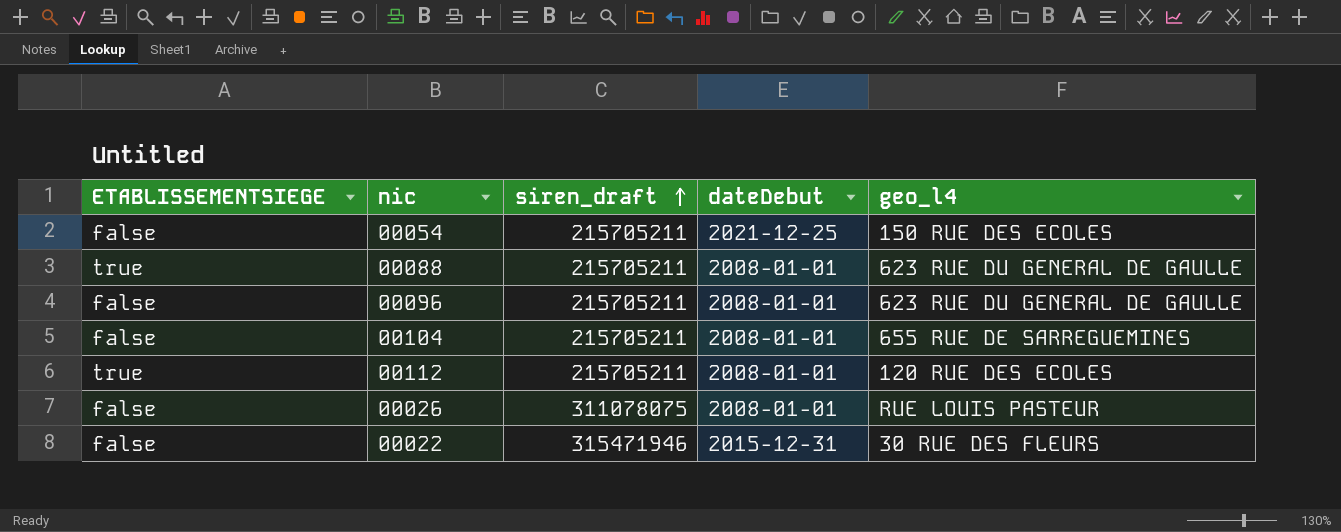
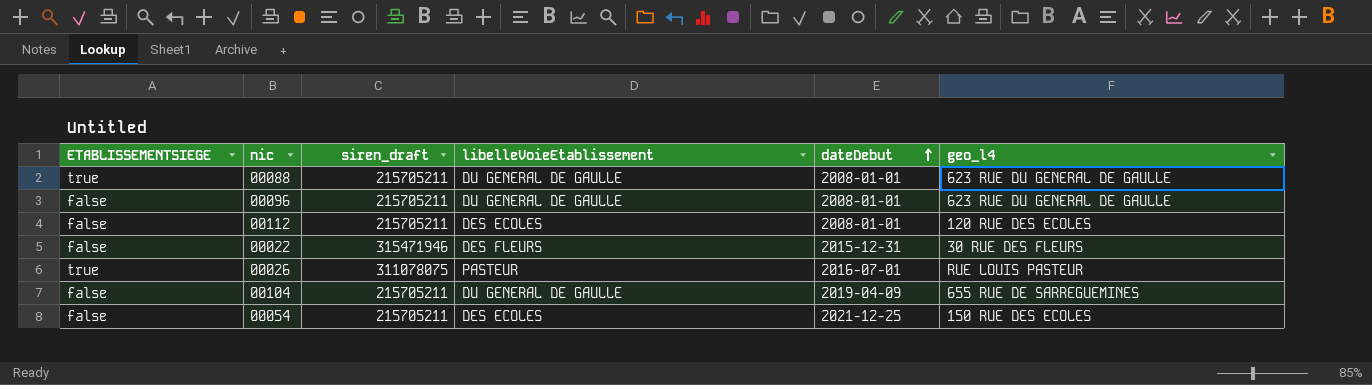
row order: siren_draft ascending -> dateDebut ascending
column libelleVoieEtablissement | position: none -> 4
00112 | ETABLISSEMENTSIEGE: true -> false
00026 | ETABLISSEMENTSIEGE: false -> true
00026 | dateDebut: 2008-01-01 -> 2016-07-01
00104 | dateDebut: 2008-01-01 -> 2019-04-09

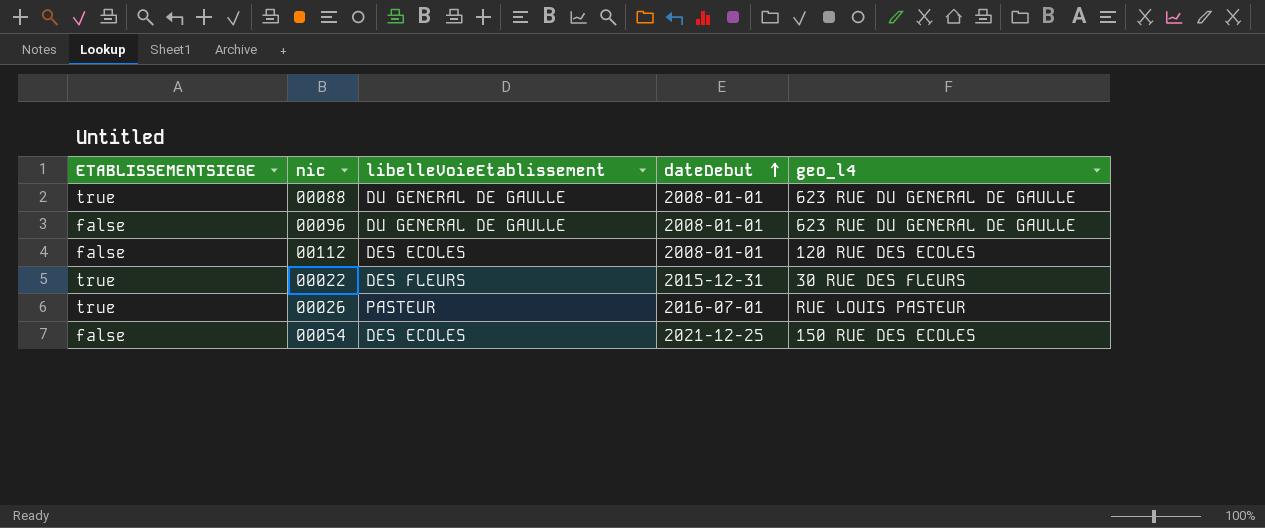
column siren_draft | position: 3 -> none
row 00104: false | 215705211 | DU GENERAL DE GAULLE | 2019-04-09 | 655 RUE DE SARREGUEMINES -> none
00022 | ETABLISSEMENTSIEGE: false -> true

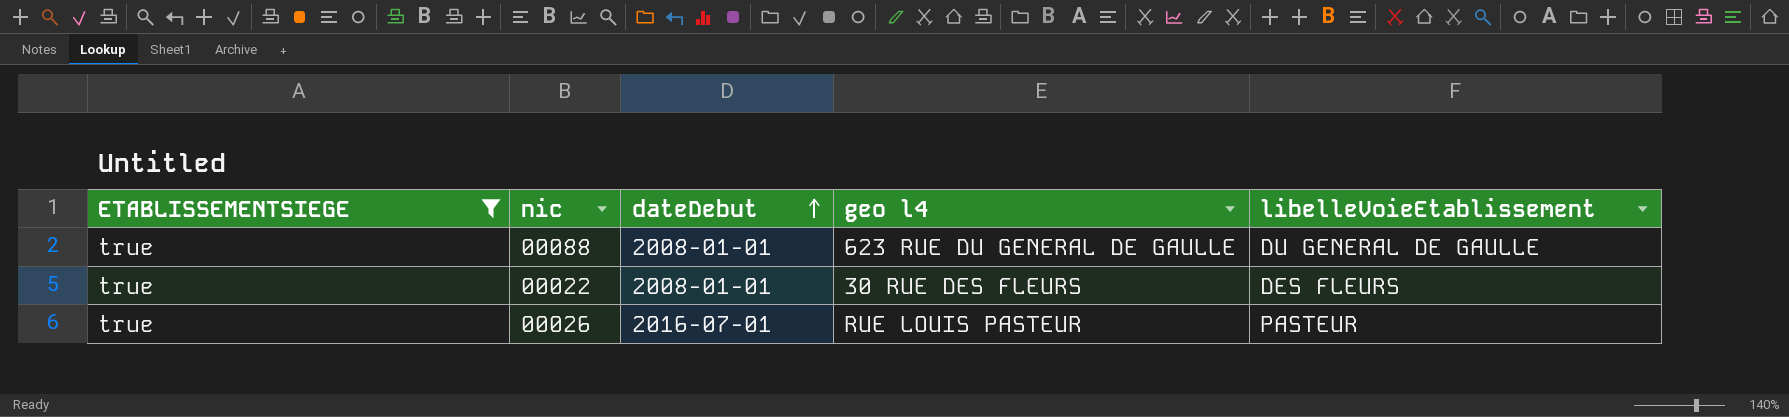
filter: none -> ETABLISSEMENTSIEGE = true
column name: geo_l4 -> geo l4
column libelleVoieEtablissement | position: 3 -> 5
00022 | dateDebut: 2015-12-31 -> 2008-01-01

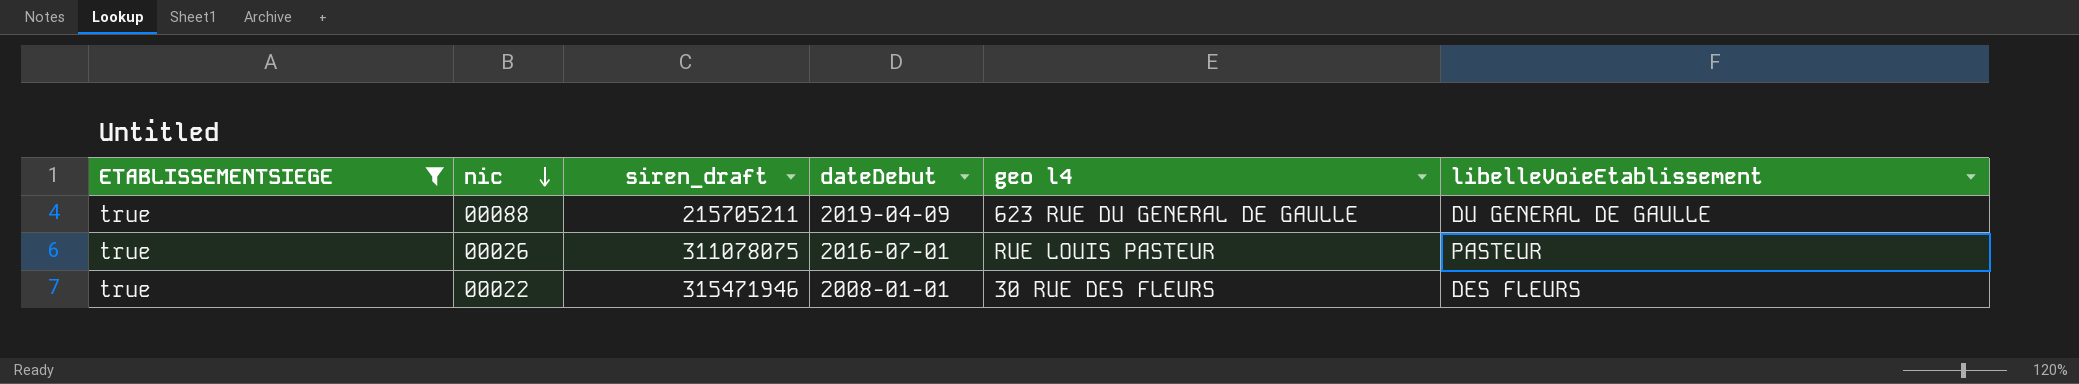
row order: dateDebut ascending -> nic descending
column siren_draft | position: none -> 3
00088 | dateDebut: 2008-01-01 -> 2019-04-09

